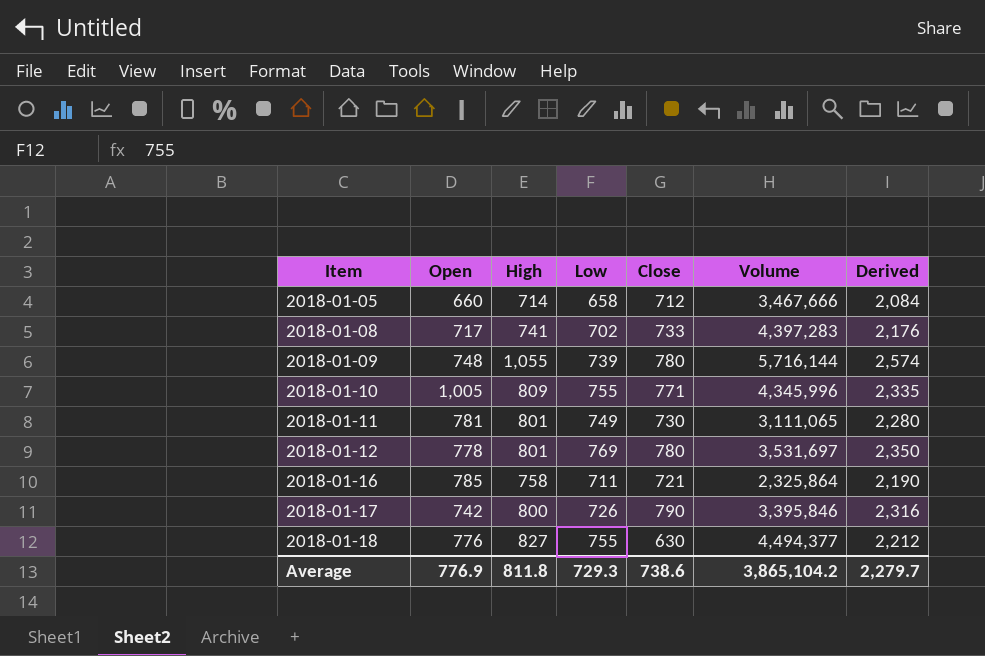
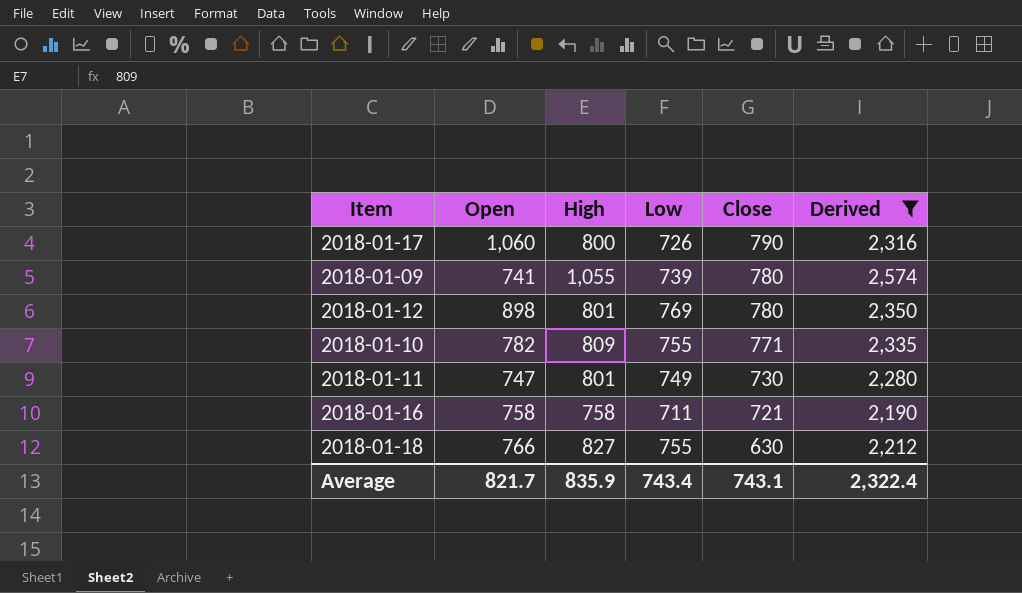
filter: none -> Derived >= 2,190
row order: Item ascending -> Close descending
column Volume | position: 6 -> none
2018-01-17 | Open: 742 -> 1,060
2018-01-09 | Open: 748 -> 741
2018-01-12 | Open: 778 -> 898
2018-01-10 | Open: 1,005 -> 782
2018-01-11 | Open: 781 -> 747
2018-01-16 | Open: 785 -> 758
2018-01-18 | Open: 776 -> 766
Average | Open: 776.9 -> 821.7
Average | High: 811.8 -> 835.9
Average | Low: 729.3 -> 743.4
Average | Close: 738.6 -> 743.1
Average | Derived: 2,279.7 -> 2,322.4

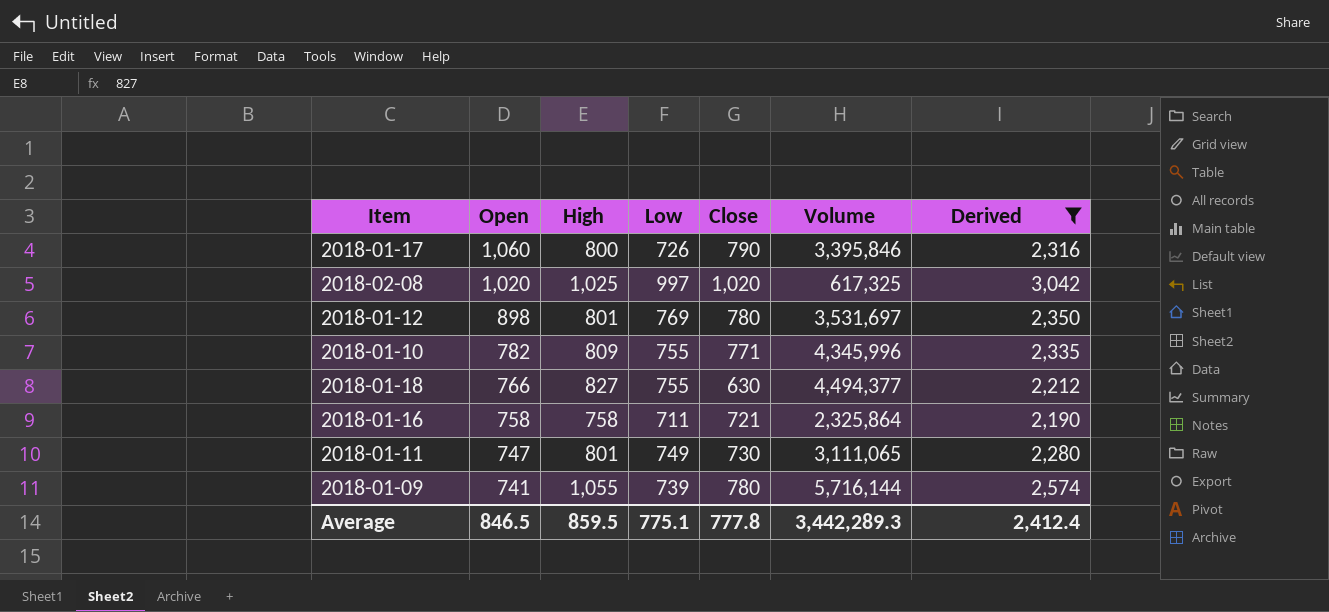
row order: Close descending -> Open descending
column Volume | position: none -> 6
row 2018-02-08: none -> 1,020 | 1,025 | 997 | 1,020 | 617,325 | 3,042
Average | Open: 821.7 -> 846.5
Average | High: 835.9 -> 859.5
Average | Low: 743.4 -> 775.1
Average | Close: 743.1 -> 777.8
Average | Derived: 2,322.4 -> 2,412.4

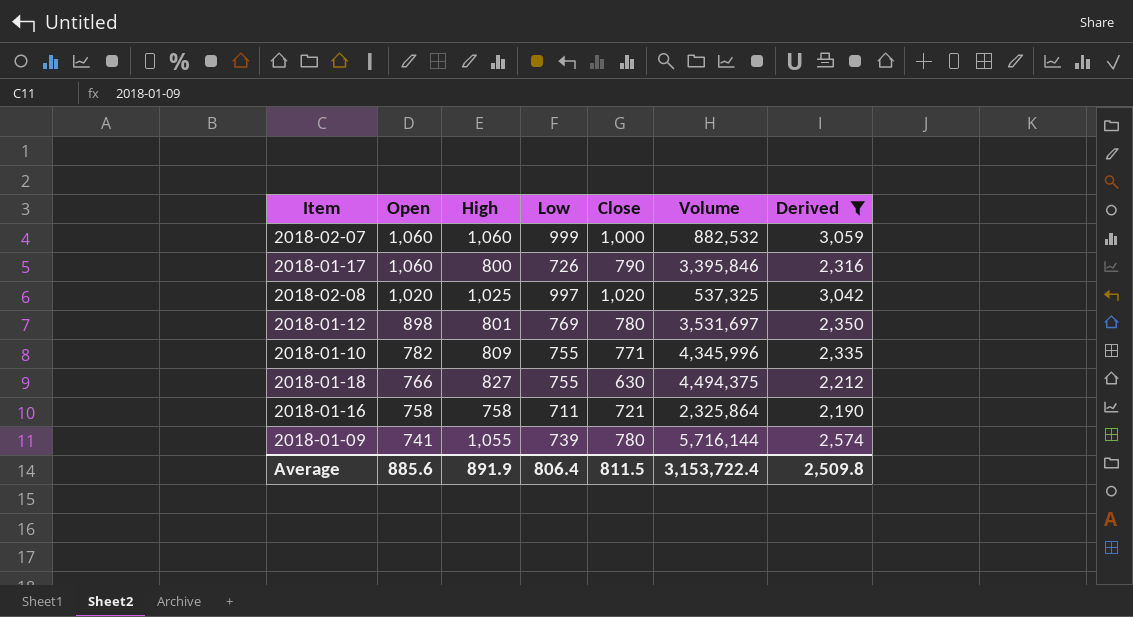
row 2018-01-11: 747 | 801 | 749 | 730 | 3,111,065 | 2,280 -> none
row 2018-02-07: none -> 1,060 | 1,060 | 999 | 1,000 | 882,532 | 3,059
2018-02-08 | Volume: 617,325 -> 537,325
2018-01-18 | Volume: 4,494,377 -> 4,494,375
Average | Open: 846.5 -> 885.6
Average | High: 859.5 -> 891.9
Average | Low: 775.1 -> 806.4
Average | Close: 777.8 -> 811.5
Average | Volume: 3,442,289.3 -> 3,153,722.4
Average | Derived: 2,412.4 -> 2,509.8

